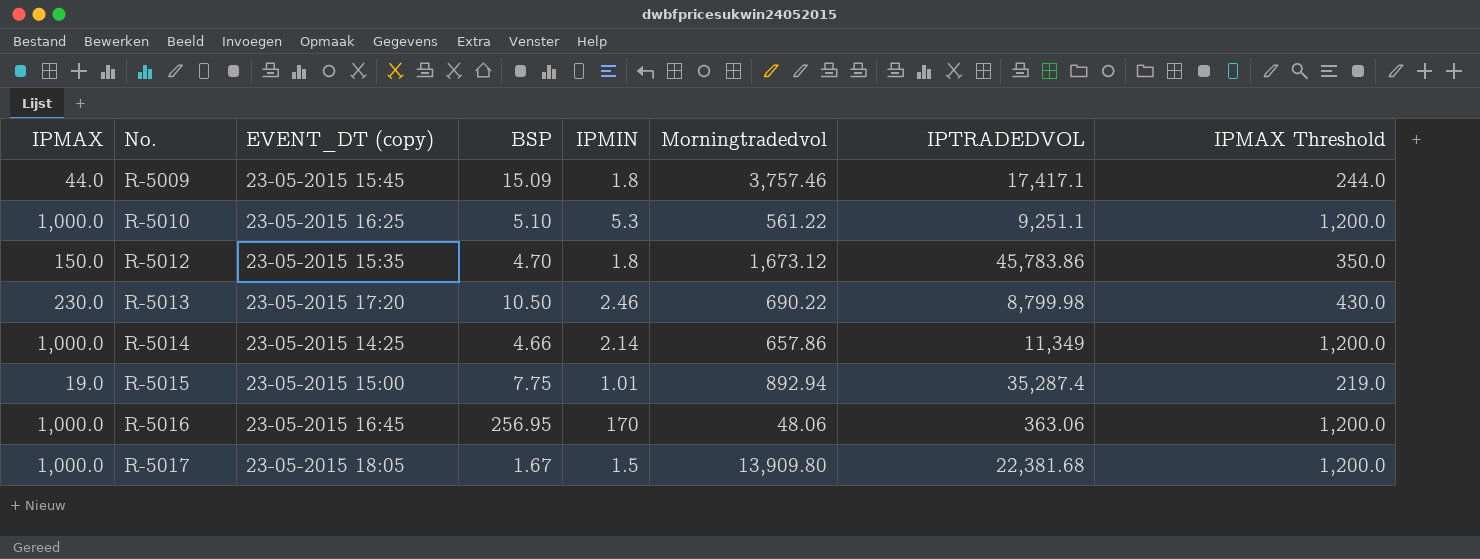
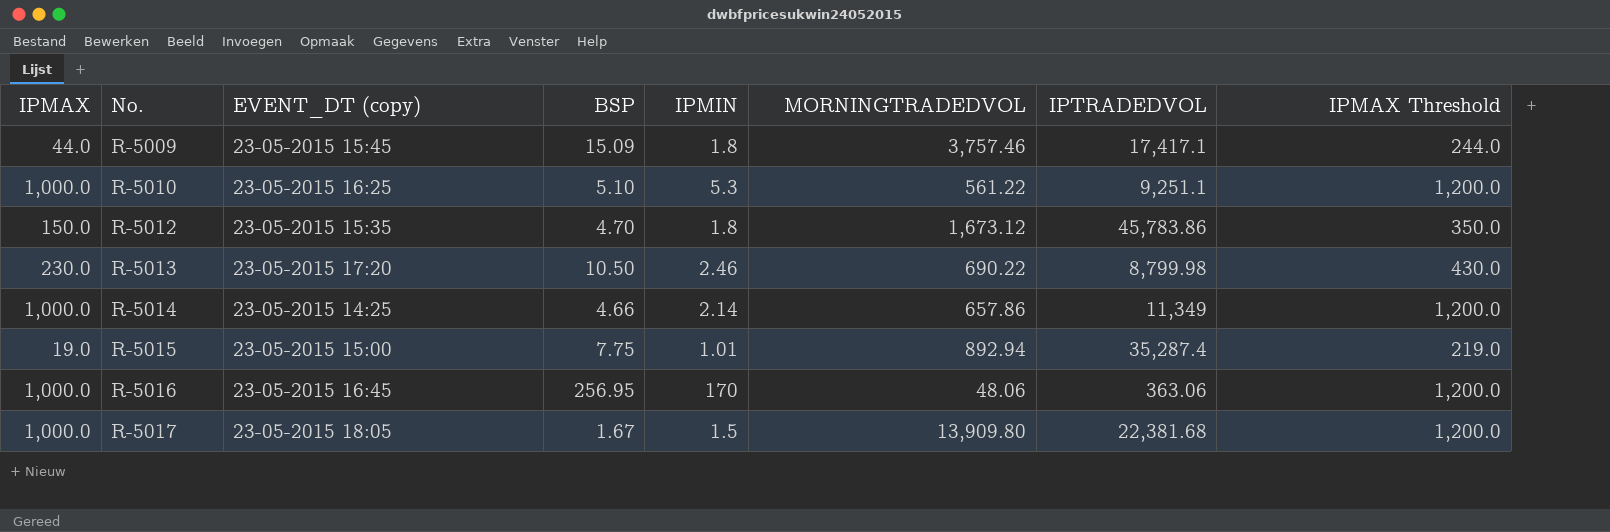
column name: Morningtradedvol -> MORNINGTRADEDVOL

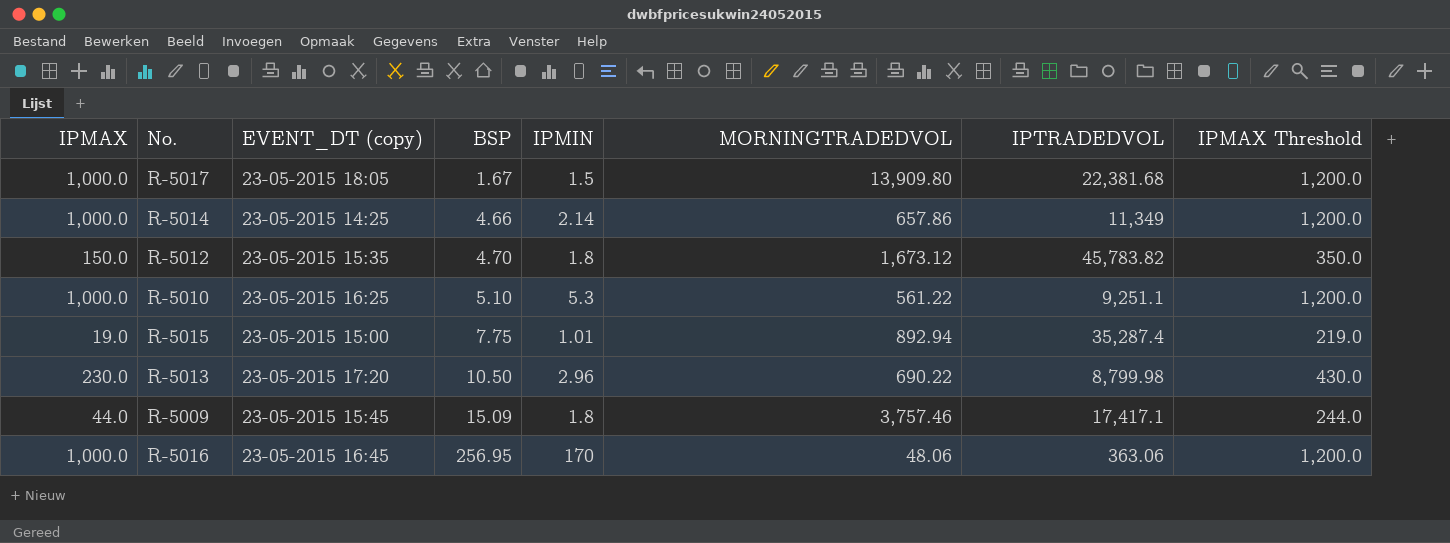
row order: No. ascending -> BSP ascending
R-5012 | IPTRADEDVOL: 45,783.86 -> 45,783.82
R-5013 | IPMIN: 2.46 -> 2.96

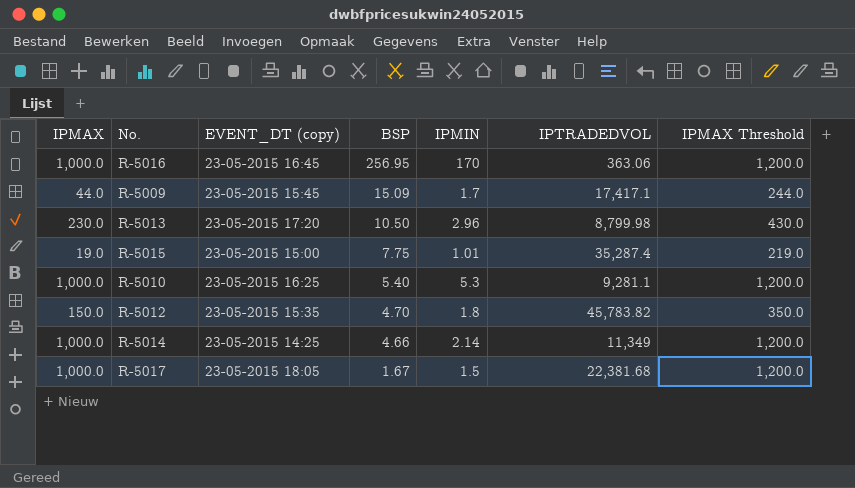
row order: BSP ascending -> BSP descending
column MORNINGTRADEDVOL | position: 6 -> none
R-5009 | IPMIN: 1.8 -> 1.7
R-5010 | BSP: 5.10 -> 5.40
R-5010 | IPTRADEDVOL: 9,251.1 -> 9,281.1

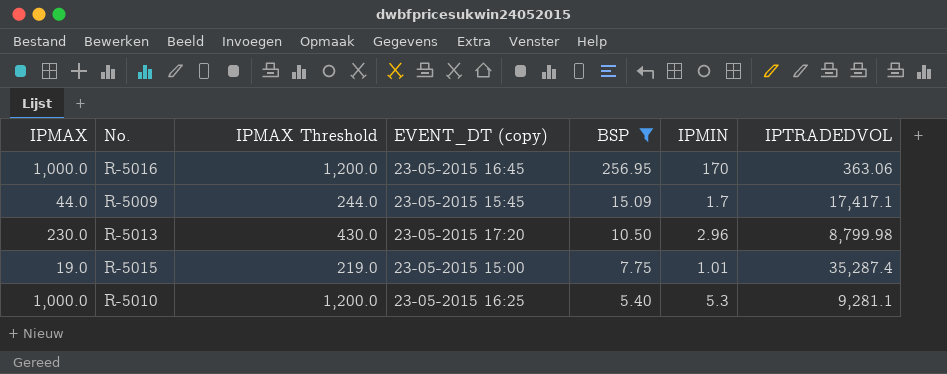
filter: none -> BSP >= 5.40
column IPMAX Threshold | position: 7 -> 3

